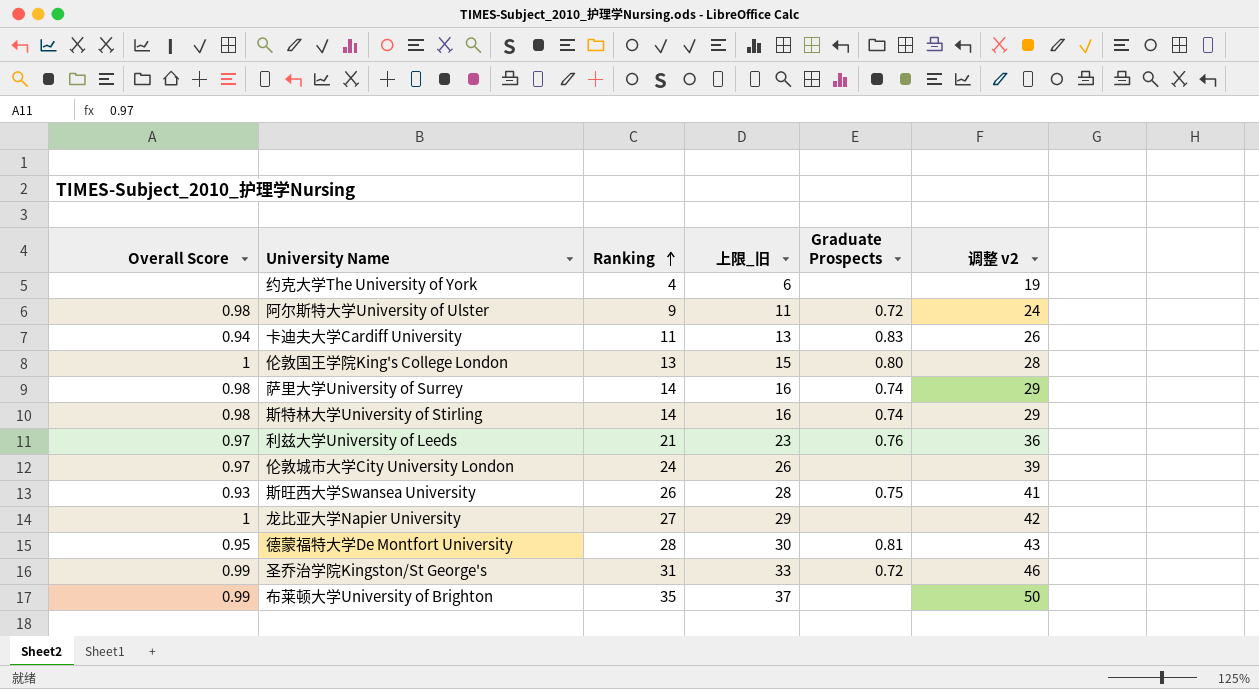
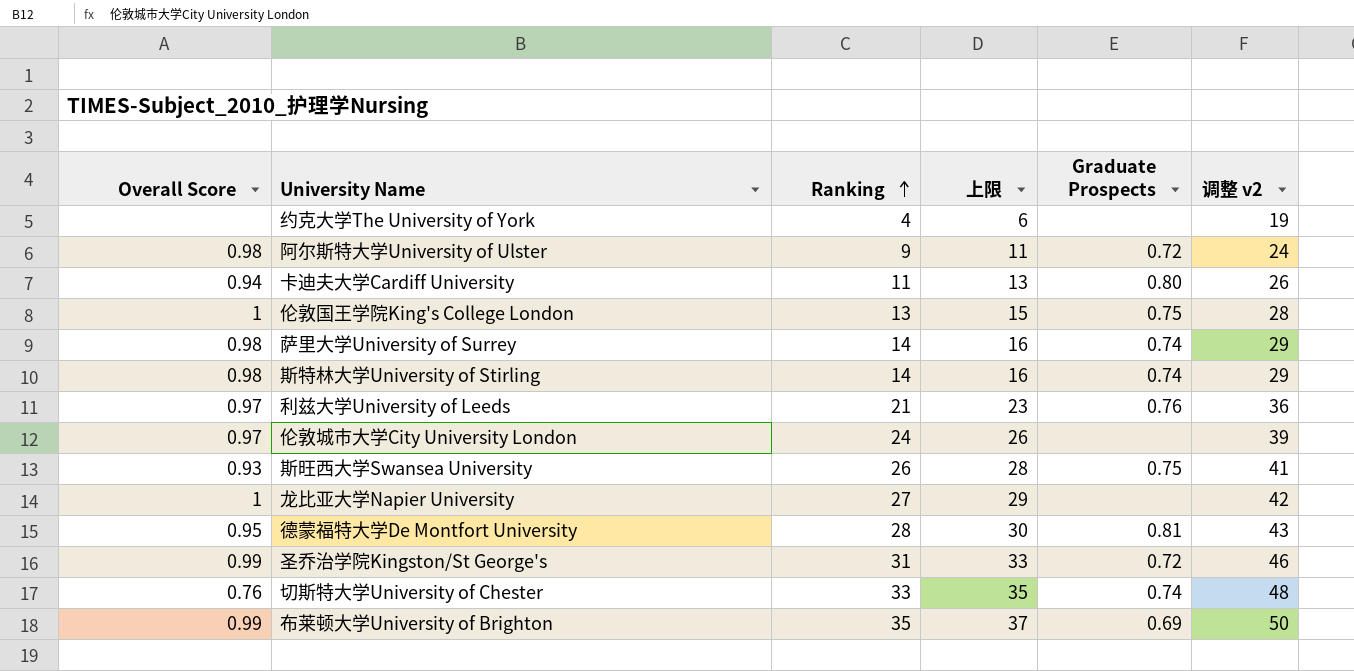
column name: 上限_旧 -> 上限
卡迪夫大学Cardiff University | Graduate Prospects: 0.83 -> 0.80
伦敦国王学院King's College London | Graduate Prospects: 0.80 -> 0.75
row 切斯特大学University of Chester: none -> 0.76 | 33 | 35 | 0.74 | 48
布莱顿大学University of Brighton | Graduate Prospects: none -> 0.69

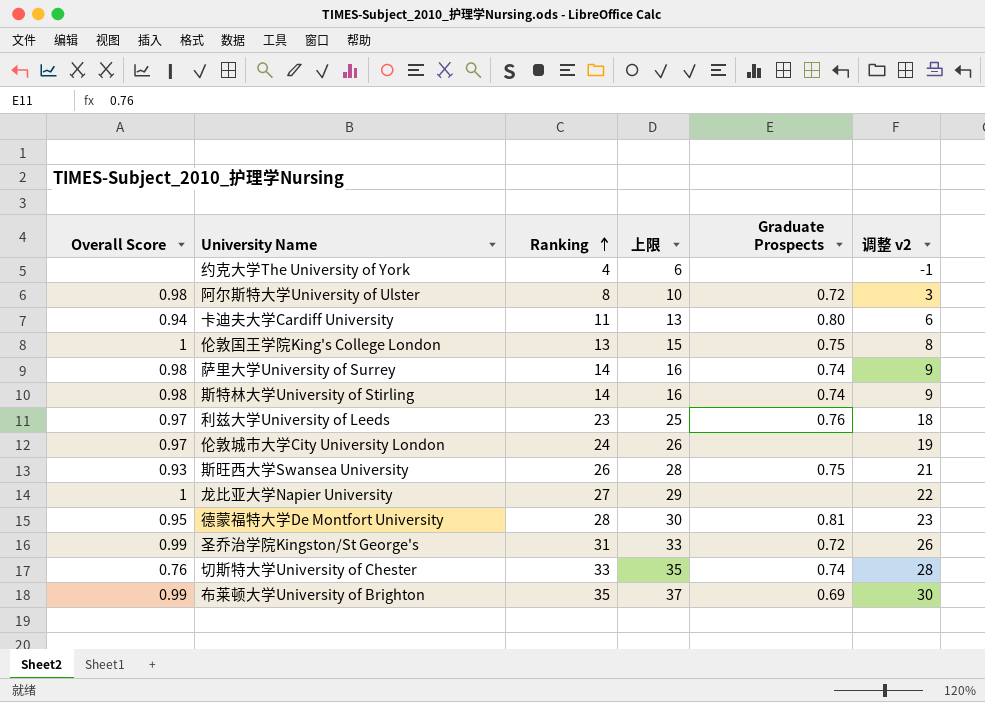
column 调整 v2 | formula: [Ranking] + 15 -> [Ranking] - 5
阿尔斯特大学University of Ulster | Ranking: 9 -> 8
阿尔斯特大学University of Ulster | 上限: 11 -> 10
利兹大学University of Leeds | Ranking: 21 -> 23
利兹大学University of Leeds | 上限: 23 -> 25

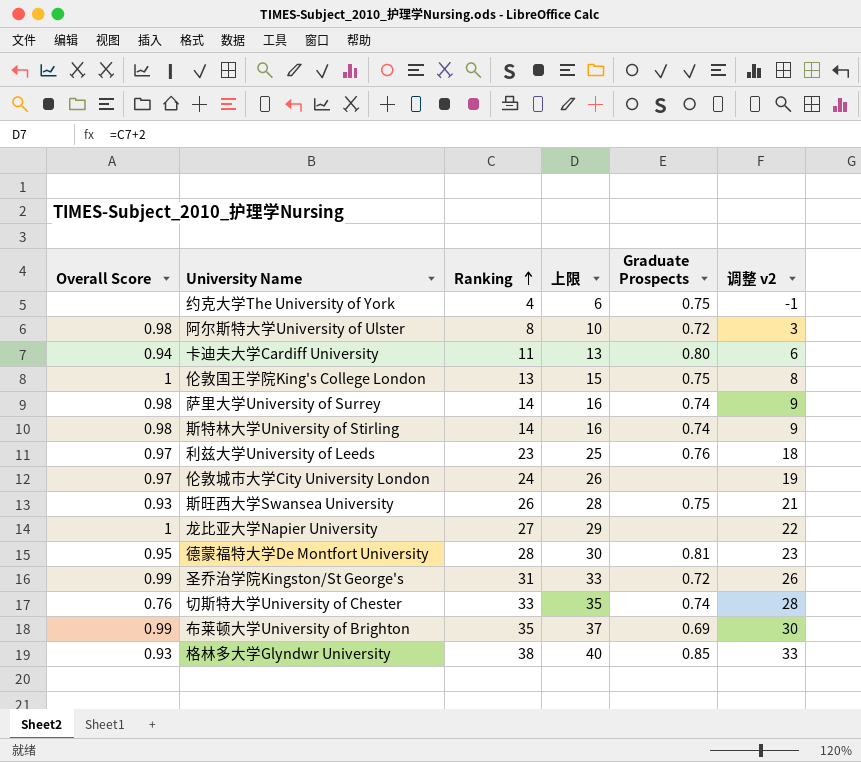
约克大学The University of York | Graduate Prospects: none -> 0.75
row 格林多大学Glyndwr University: none -> 0.93 | 38 | 40 | 0.85 | 33

